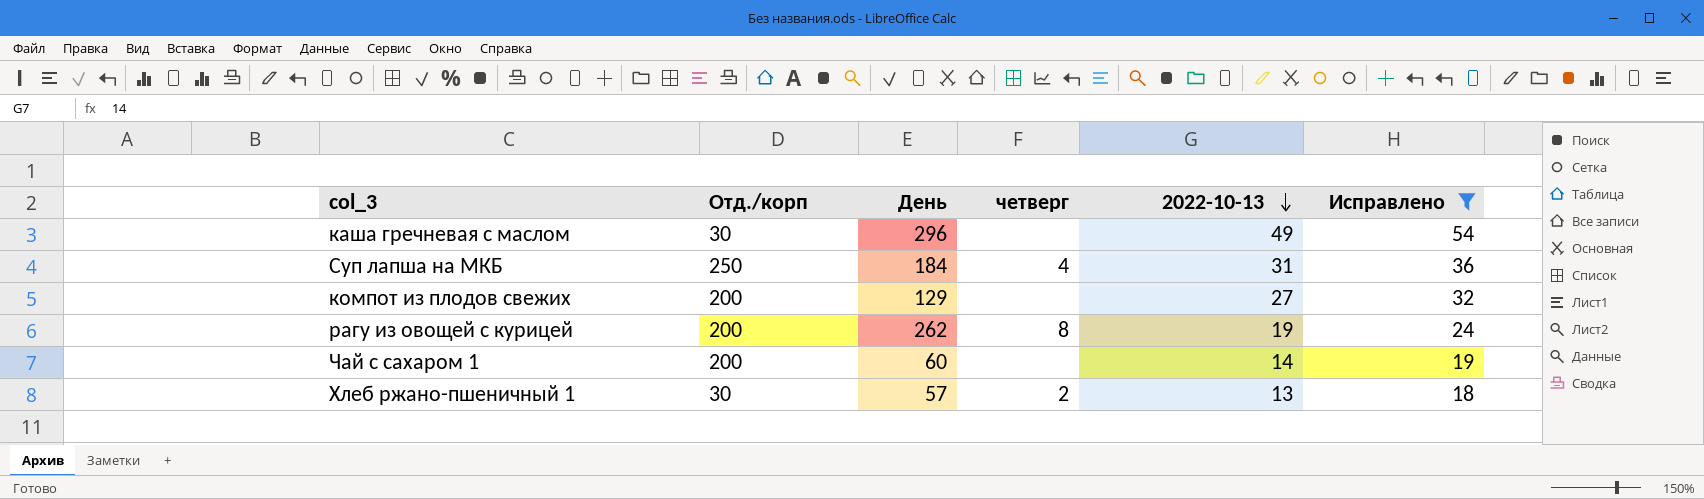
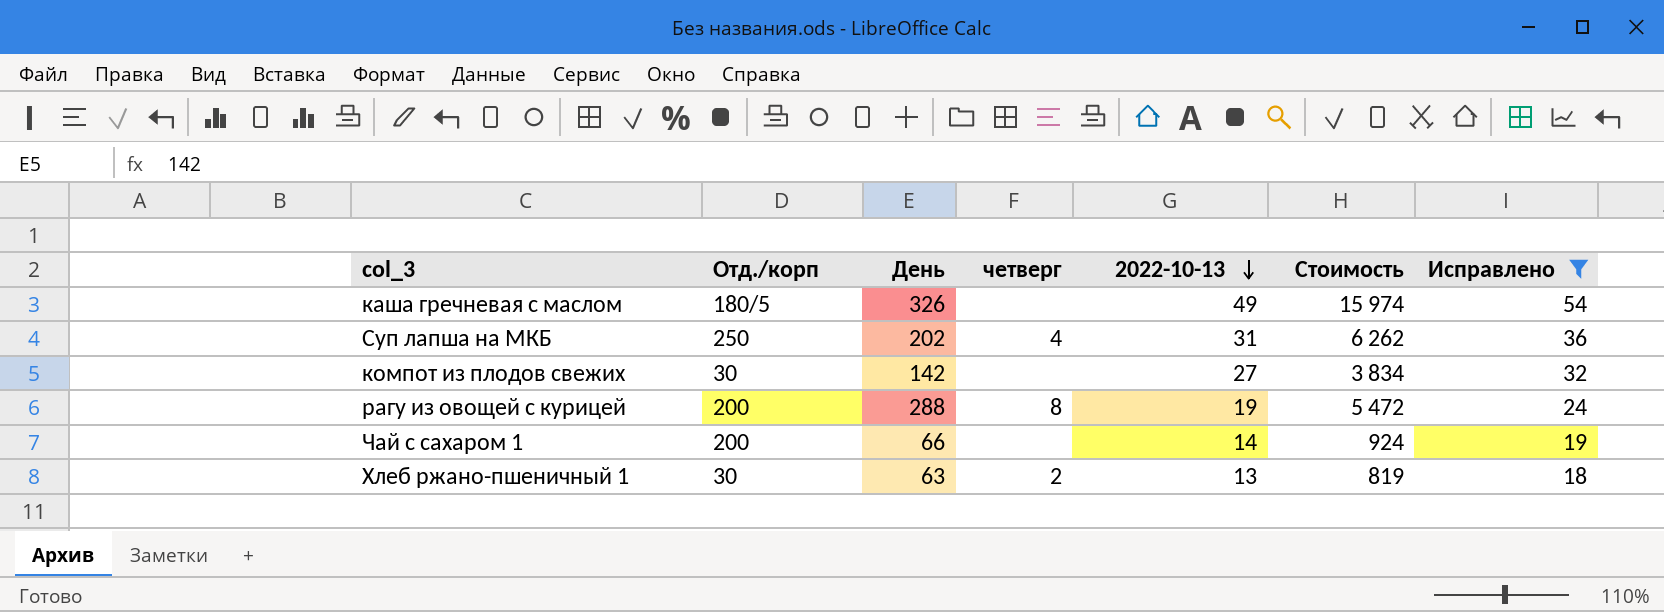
column Стоимость | formula: none -> [День] * [2022-10-13]
каша гречневая с маслом | Отд./корп: 30 -> 180/5
каша гречневая с маслом | День: 296 -> 326
Суп лапша на МКБ | День: 184 -> 202
компот из плодов свежих | Отд./корп: 200 -> 30
компот из плодов свежих | День: 129 -> 142
рагу из овощей с курицей | День: 262 -> 288
Чай с сахаром 1 | День: 60 -> 66
Хлеб ржано-пшеничный 1 | День: 57 -> 63

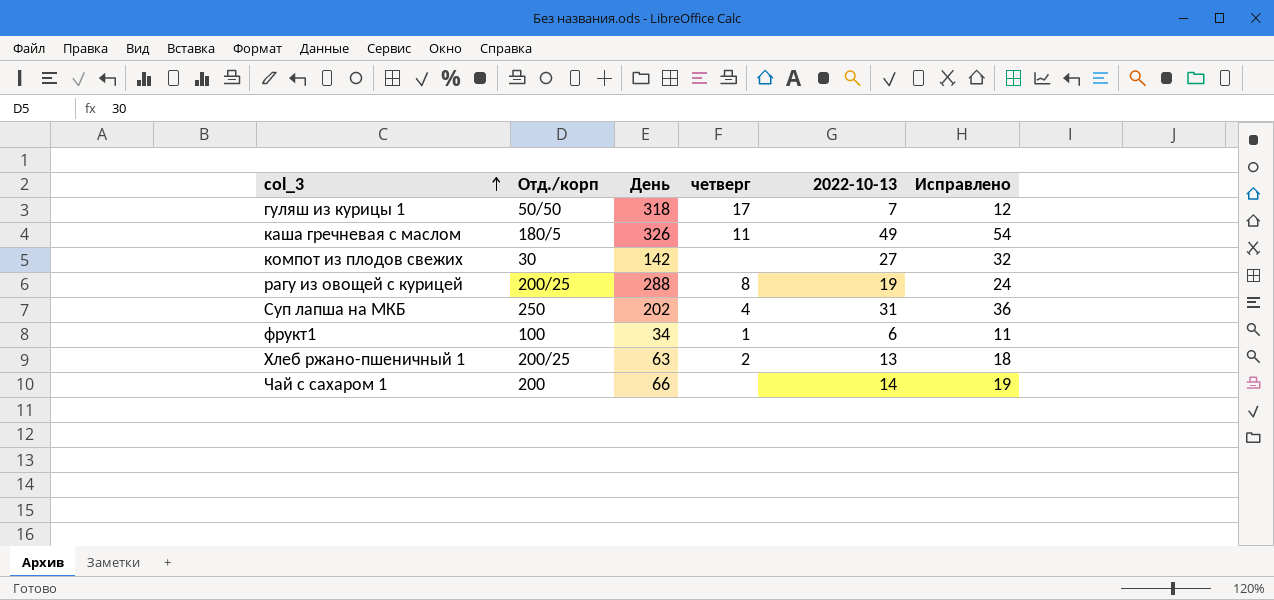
filter: Исправлено >= 18 -> none
row order: 2022-10-13 descending -> col_3 ascending
column Стоимость | formula: [День] * [2022-10-13] -> none
каша гречневая с маслом | четверг: none -> 11
рагу из овощей с курицей | Отд./корп: 200 -> 200/25
Хлеб ржано-пшеничный 1 | Отд./корп: 30 -> 200/25

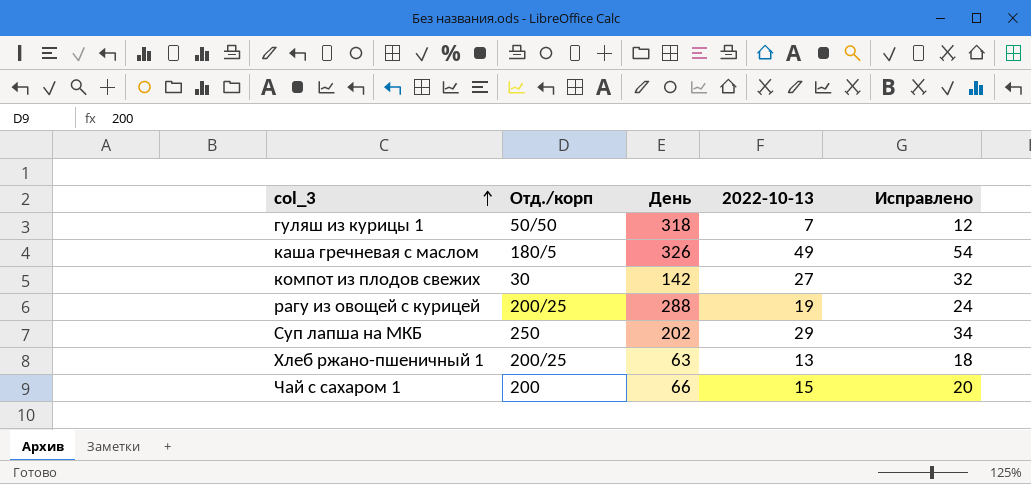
column четверг | position: 4 -> none
row фрукт1: 100 | 34 | 1 | 6 | 11 -> none
Суп лапша на МКБ | 2022-10-13: 31 -> 29
Суп лапша на МКБ | Исправлено: 36 -> 34
Чай с сахаром 1 | 2022-10-13: 14 -> 15
Чай с сахаром 1 | Исправлено: 19 -> 20

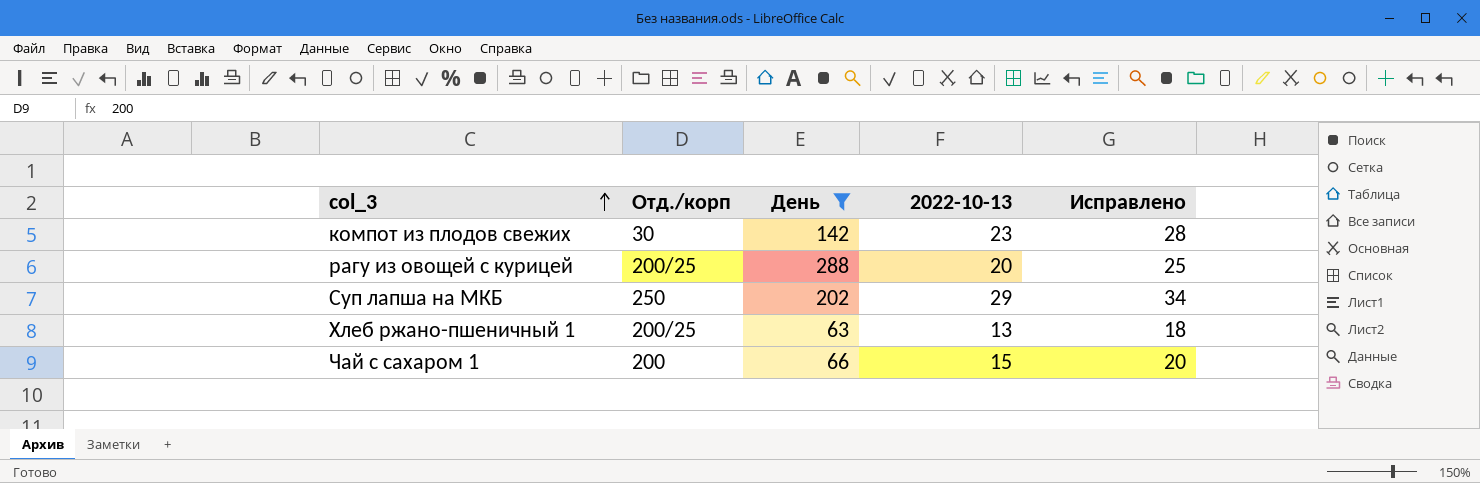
filter: none -> День <= 288
компот из плодов свежих | 2022-10-13: 27 -> 23
компот из плодов свежих | Исправлено: 32 -> 28
рагу из овощей с курицей | 2022-10-13: 19 -> 20
рагу из овощей с курицей | Исправлено: 24 -> 25

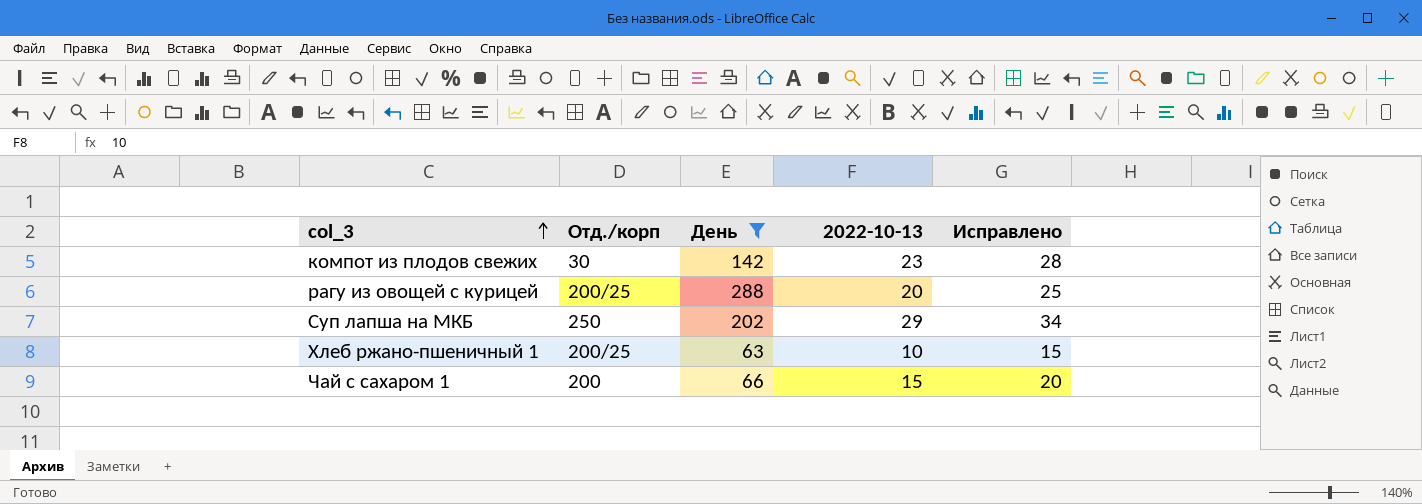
Хлеб ржано-пшеничный 1 | 2022-10-13: 13 -> 10
Хлеб ржано-пшеничный 1 | Исправлено: 18 -> 15

